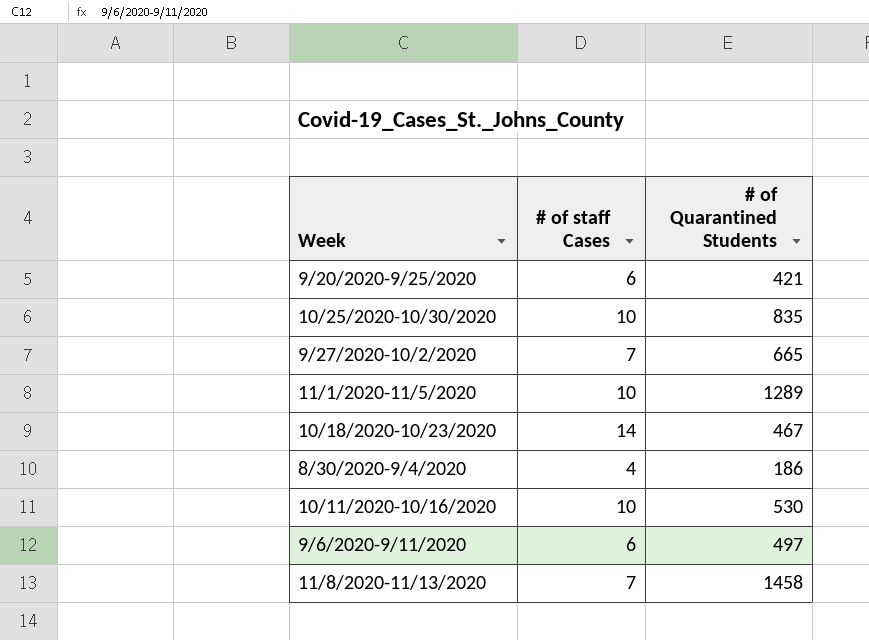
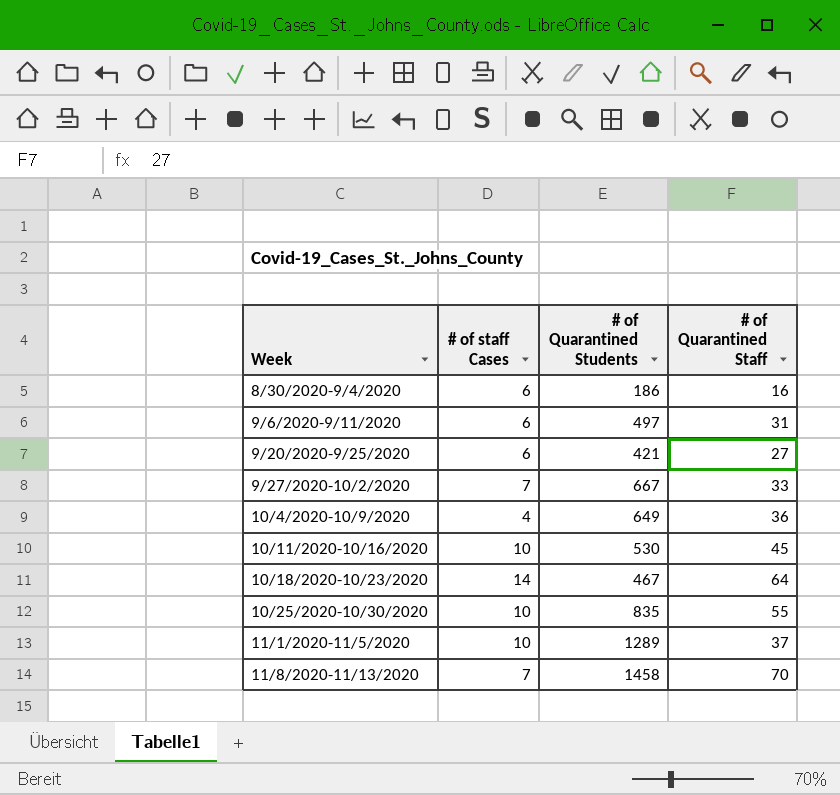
row order: none -> Week ascending
column # of Quarantined Staff | position: none -> 4
8/30/2020-9/4/2020 | # of staff Cases: 4 -> 6
9/27/2020-10/2/2020 | # of Quarantined Students: 665 -> 667
row 10/4/2020-10/9/2020: none -> 4 | 649 | 36

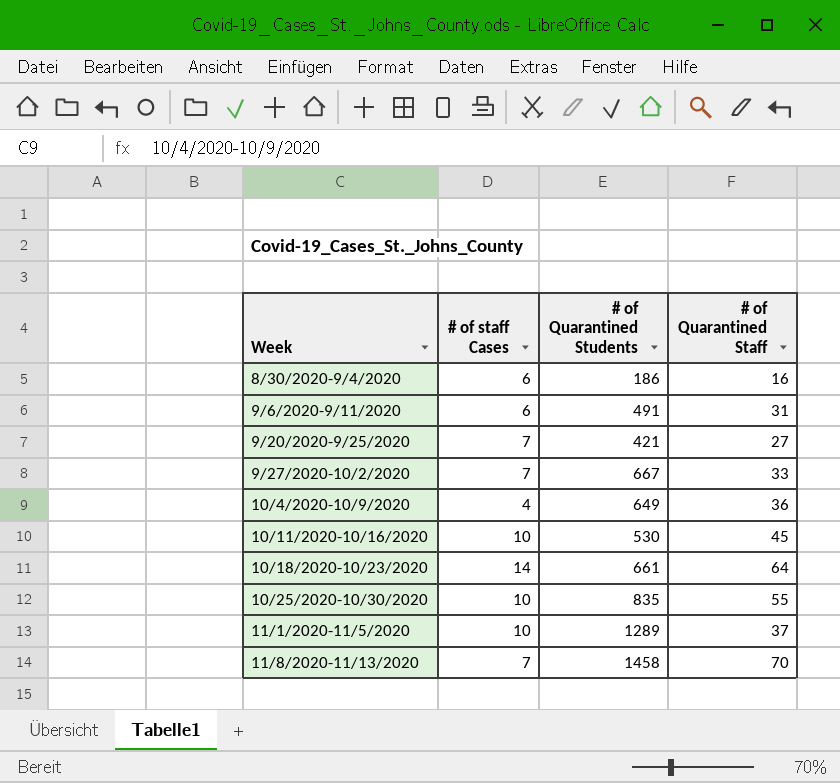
9/6/2020-9/11/2020 | # of Quarantined Students: 497 -> 491
9/20/2020-9/25/2020 | # of staff Cases: 6 -> 7
10/18/2020-10/23/2020 | # of Quarantined Students: 467 -> 661

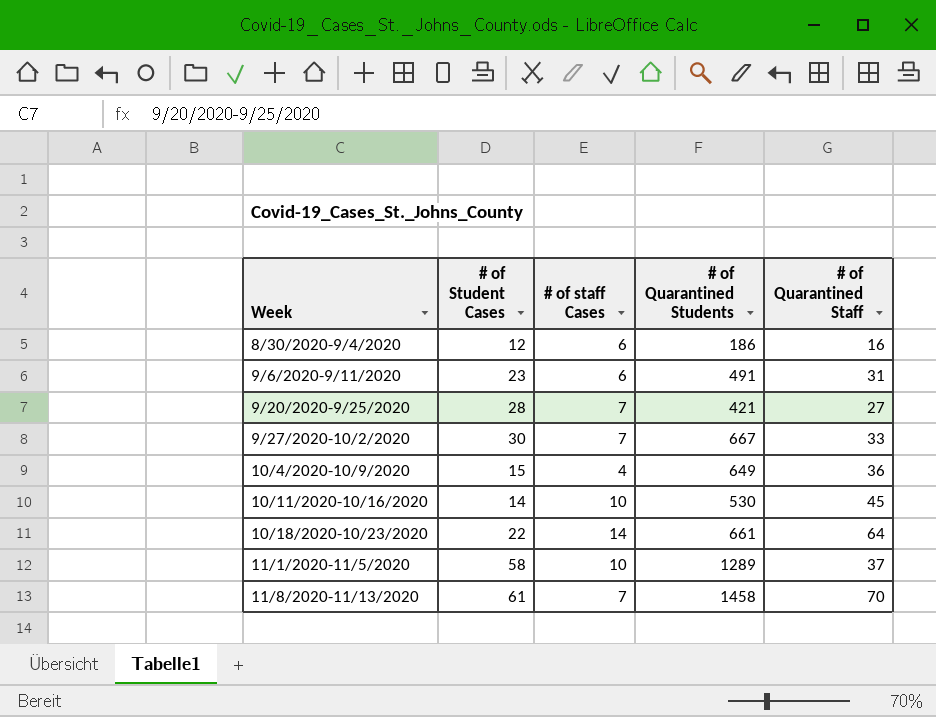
column # of Student Cases | position: none -> 2
row 10/25/2020-10/30/2020: 10 | 835 | 55 -> none

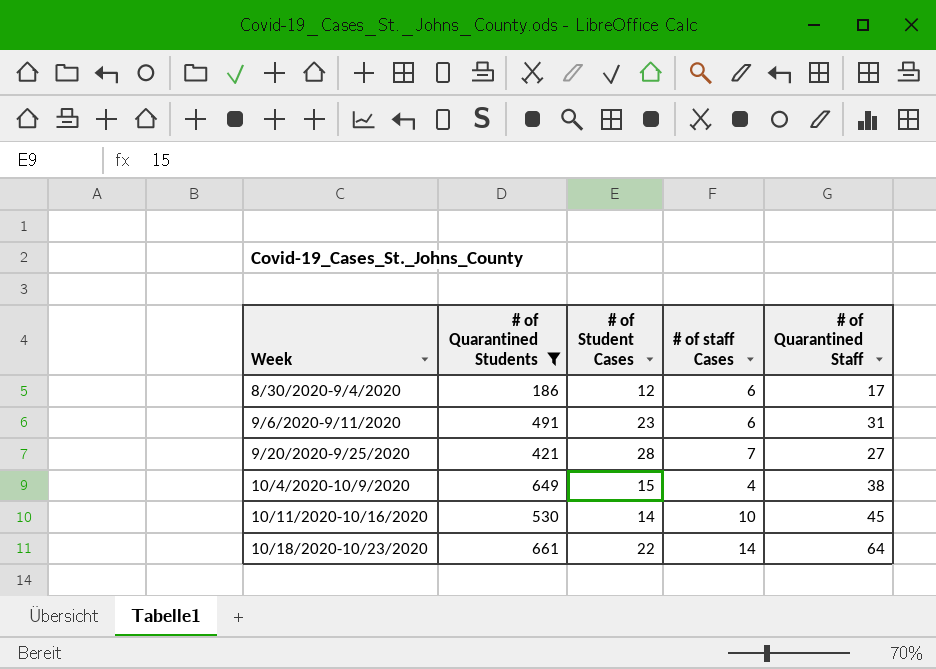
filter: none -> # of Quarantined Students <= 661
column # of Quarantined Students | position: 4 -> 2
8/30/2020-9/4/2020 | # of Quarantined Staff: 16 -> 17
10/4/2020-10/9/2020 | # of Quarantined Staff: 36 -> 38

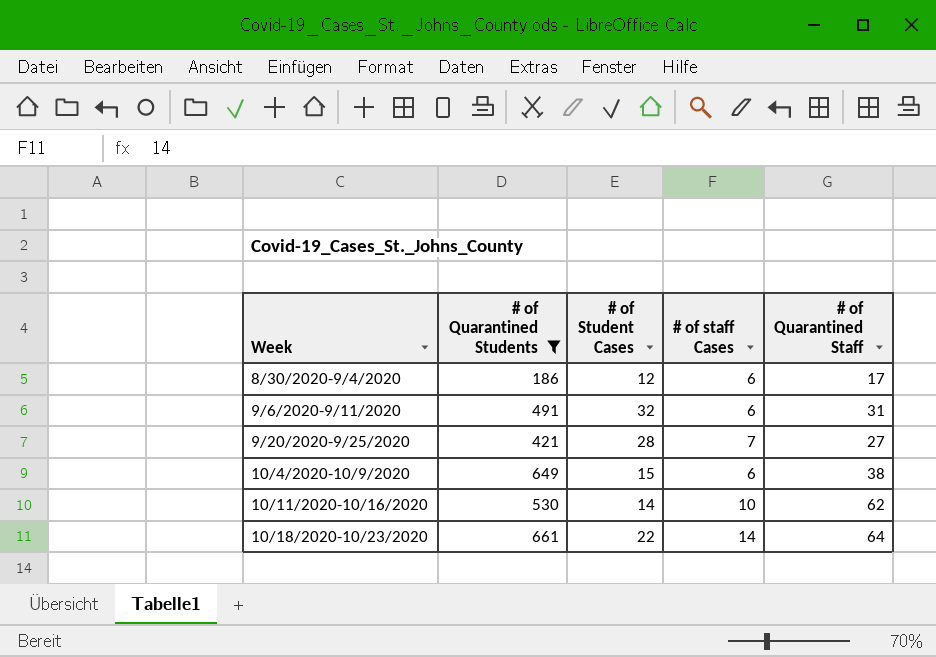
9/6/2020-9/11/2020 | # of Student Cases: 23 -> 32
10/4/2020-10/9/2020 | # of staff Cases: 4 -> 6
10/11/2020-10/16/2020 | # of Quarantined Staff: 45 -> 62

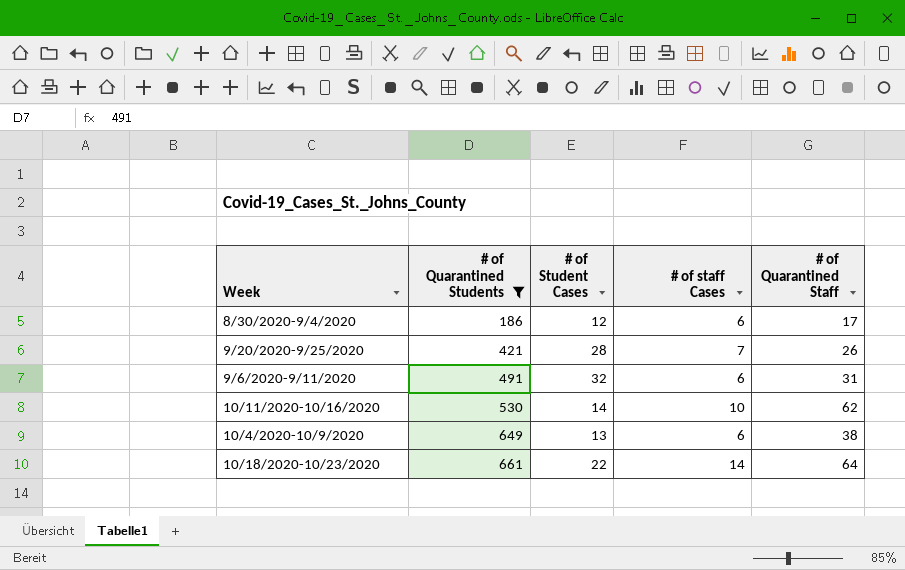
row order: Week ascending -> # of Quarantined Students ascending
9/20/2020-9/25/2020 | # of Quarantined Staff: 27 -> 26
10/4/2020-10/9/2020 | # of Student Cases: 15 -> 13

